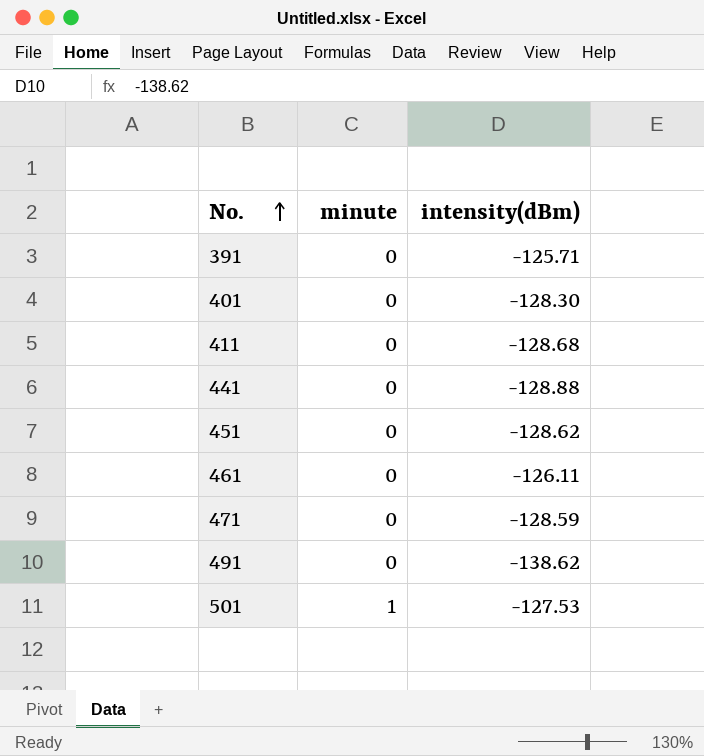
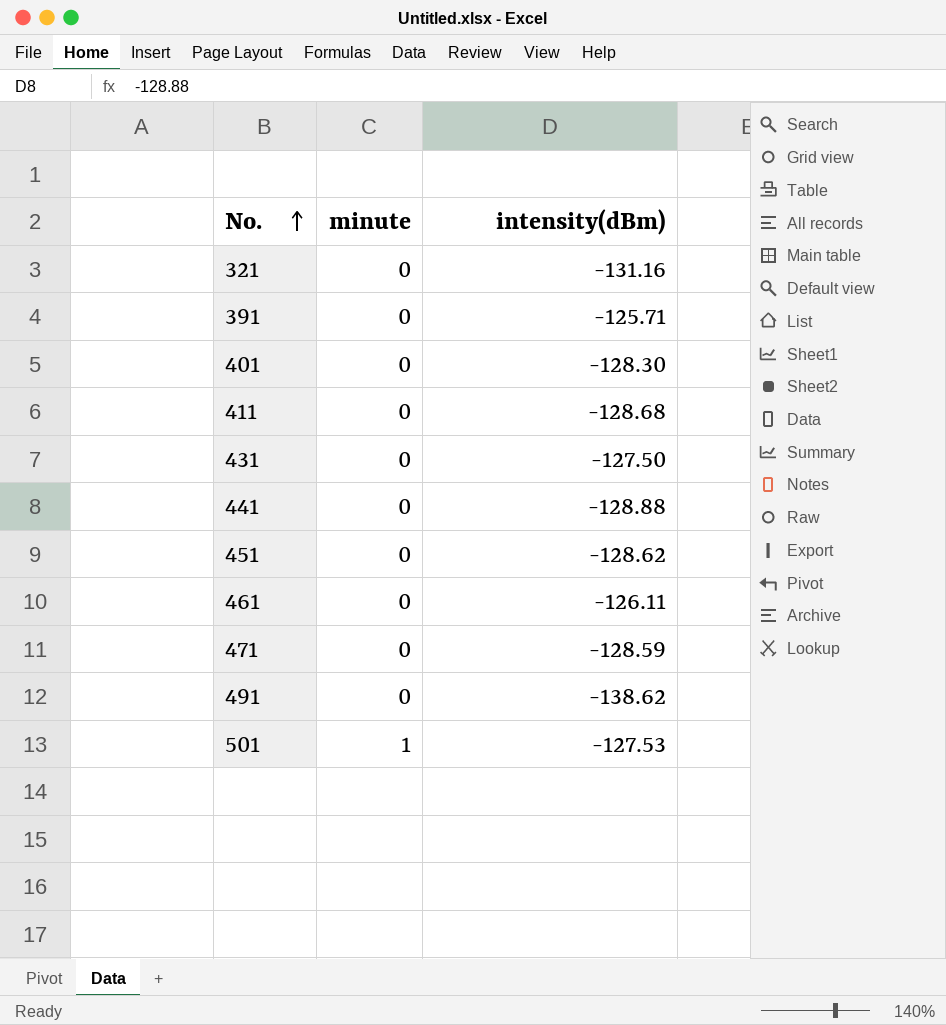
row 321: none -> 0 | -131.16
row 431: none -> 0 | -127.50

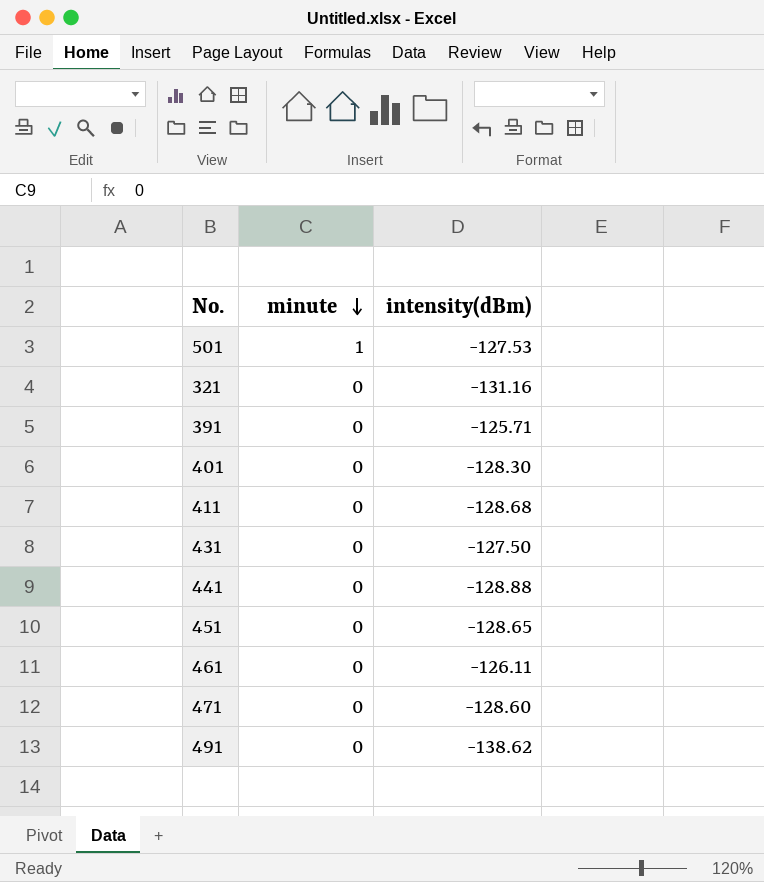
row order: No. ascending -> minute descending
451 | intensity(dBm): -128.62 -> -128.65
471 | intensity(dBm): -128.59 -> -128.60

